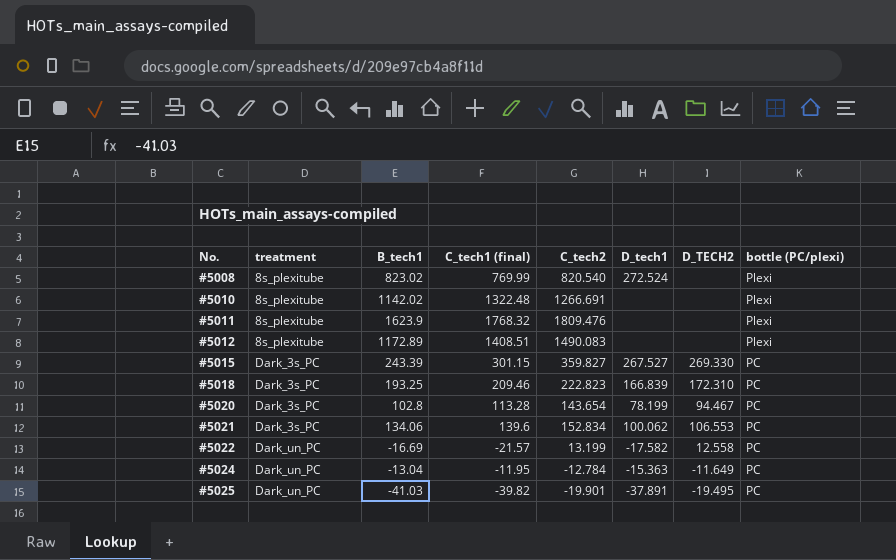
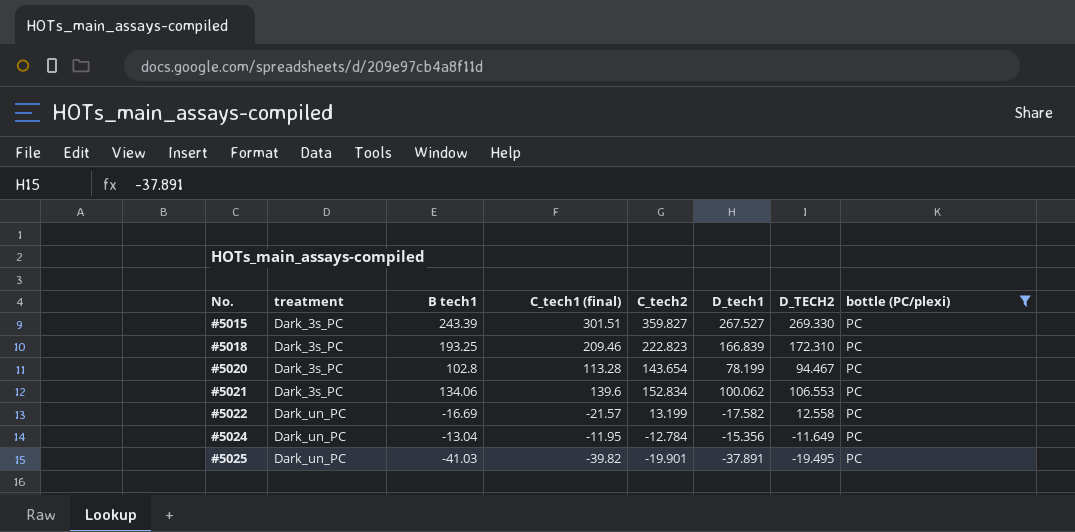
filter: none -> bottle (PC/plexi) = PC
column name: B_tech1 -> B tech1
#5015 | C_tech1 (final): 301.15 -> 301.51
#5024 | D_tech1: -15.363 -> -15.356

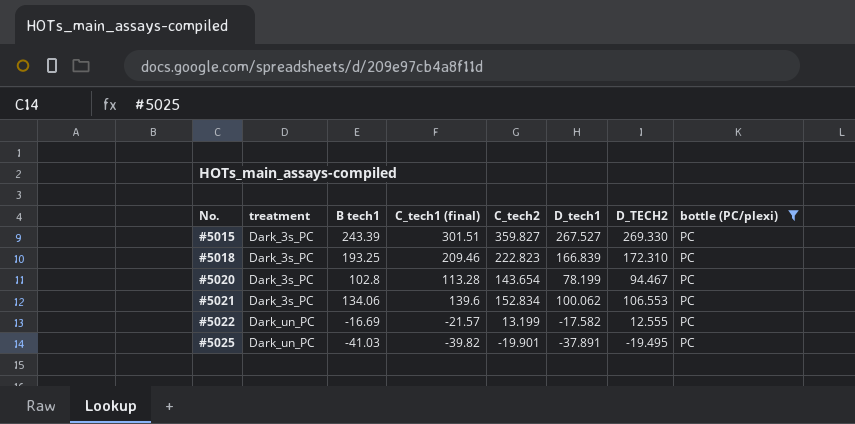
row #5024: Dark_un_PC | -13.04 | -11.95 | -12.784 | -15.356 | -11.649 | PC -> none
#5022 | D_TECH2: 12.558 -> 12.555

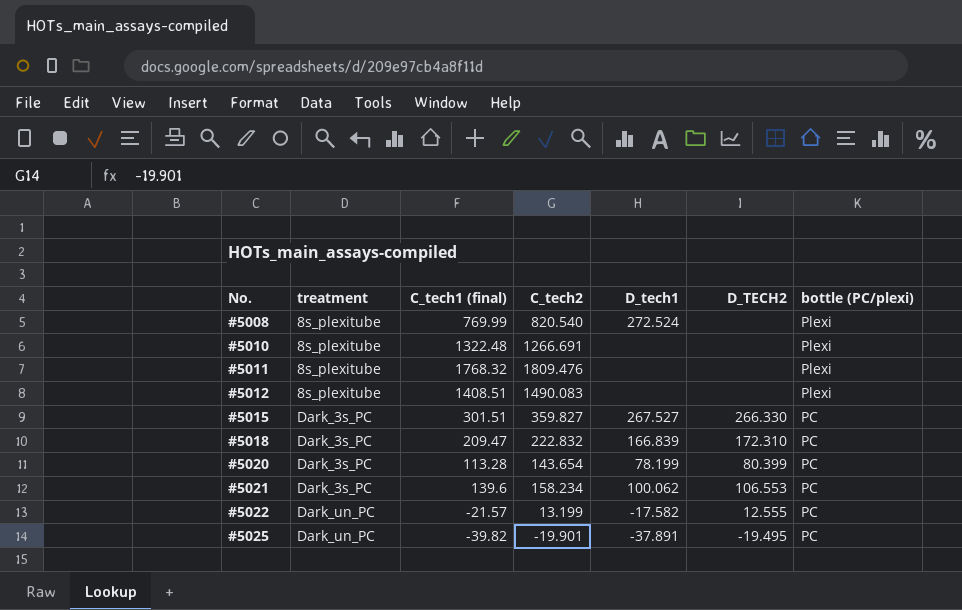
filter: bottle (PC/plexi) = PC -> none
column B tech1 | position: 3 -> none
#5015 | D_TECH2: 269.330 -> 266.330
#5018 | C_tech1 (final): 209.46 -> 209.47
#5018 | C_tech2: 222.823 -> 222.832
#5020 | D_TECH2: 94.467 -> 80.399
#5021 | C_tech2: 152.834 -> 158.234

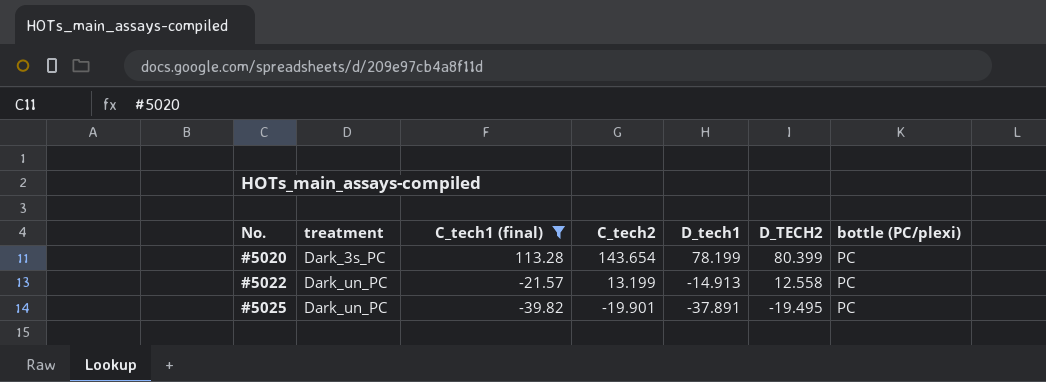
filter: none -> C_tech1 (final) <= 113.28
#5022 | D_tech1: -17.582 -> -14.913
#5022 | D_TECH2: 12.555 -> 12.558

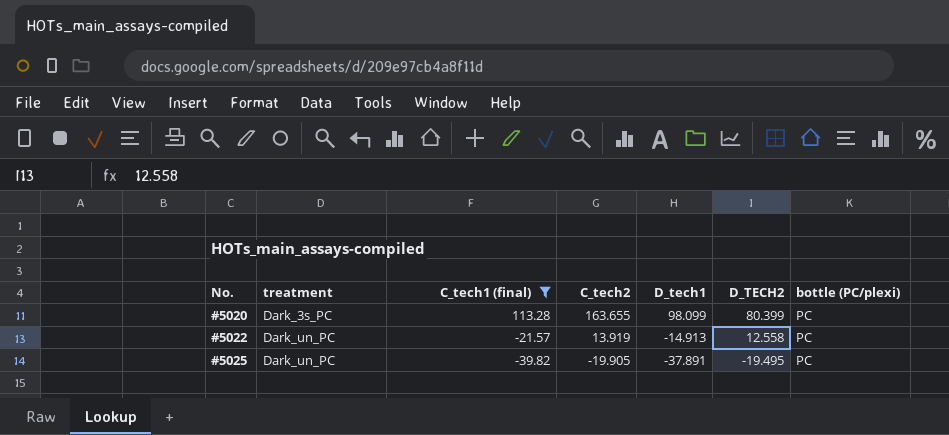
#5020 | C_tech2: 143.654 -> 163.655
#5020 | D_tech1: 78.199 -> 98.099
#5022 | C_tech2: 13.199 -> 13.919
#5025 | C_tech2: -19.901 -> -19.905

